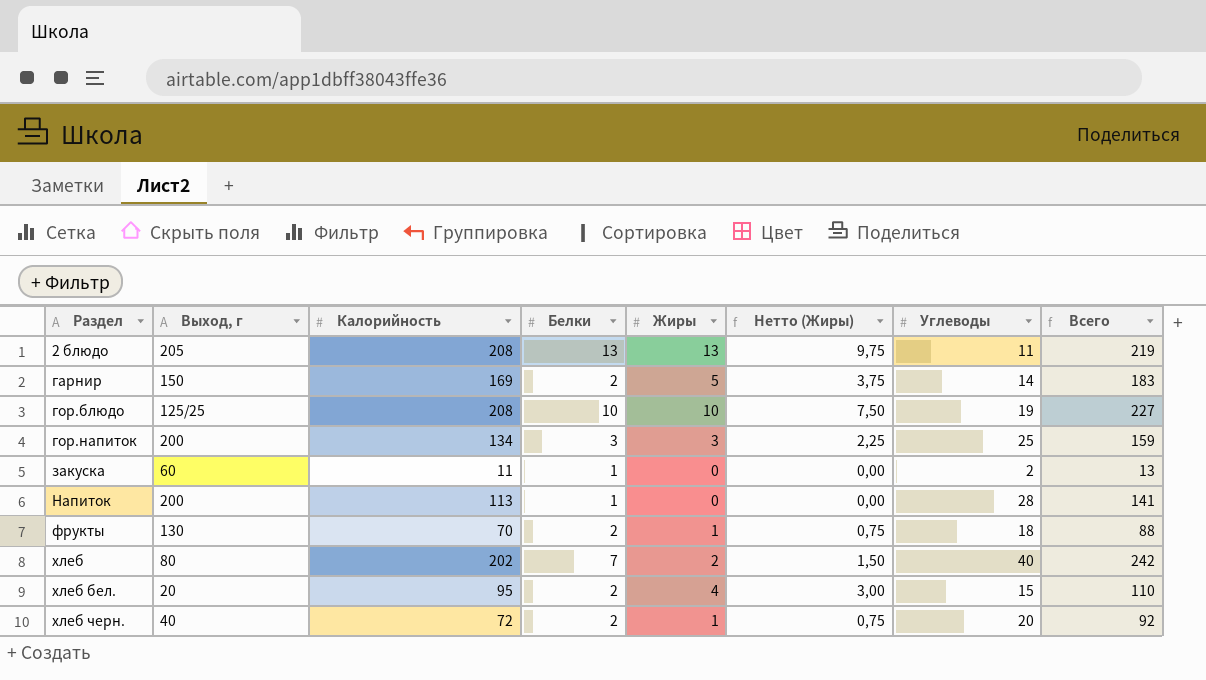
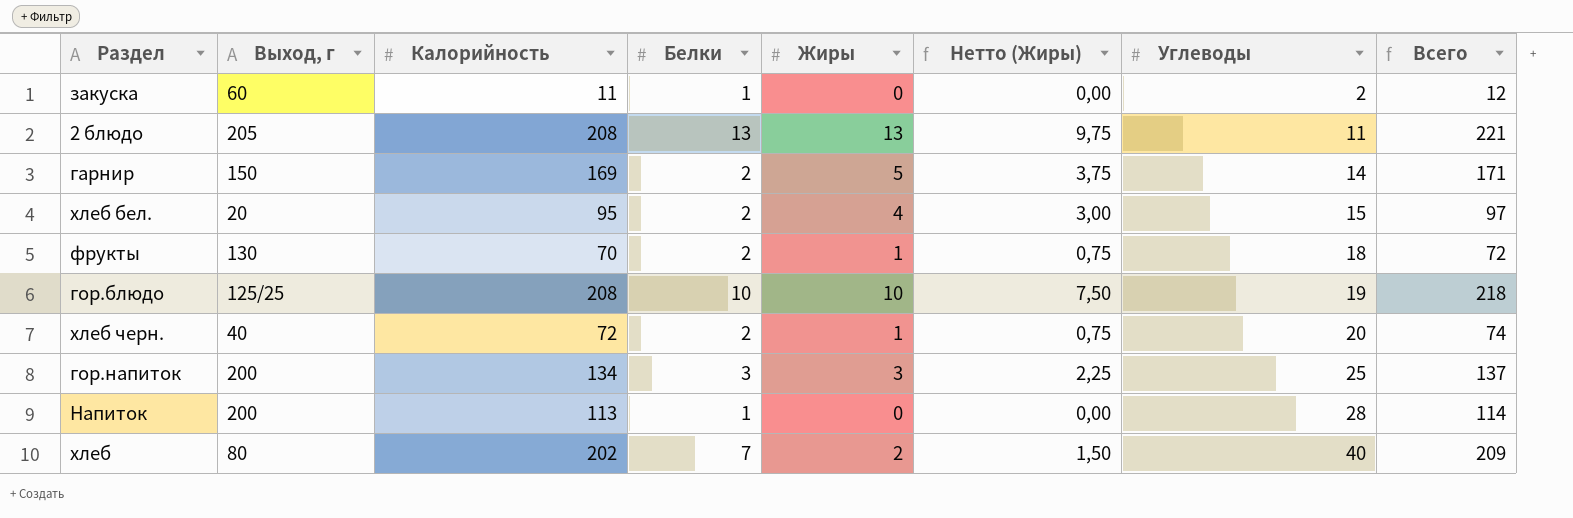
row order: Раздел ascending -> Углеводы ascending
column Всего | formula: [Калорийность] + [Углеводы] -> [Калорийность] + [Белки]

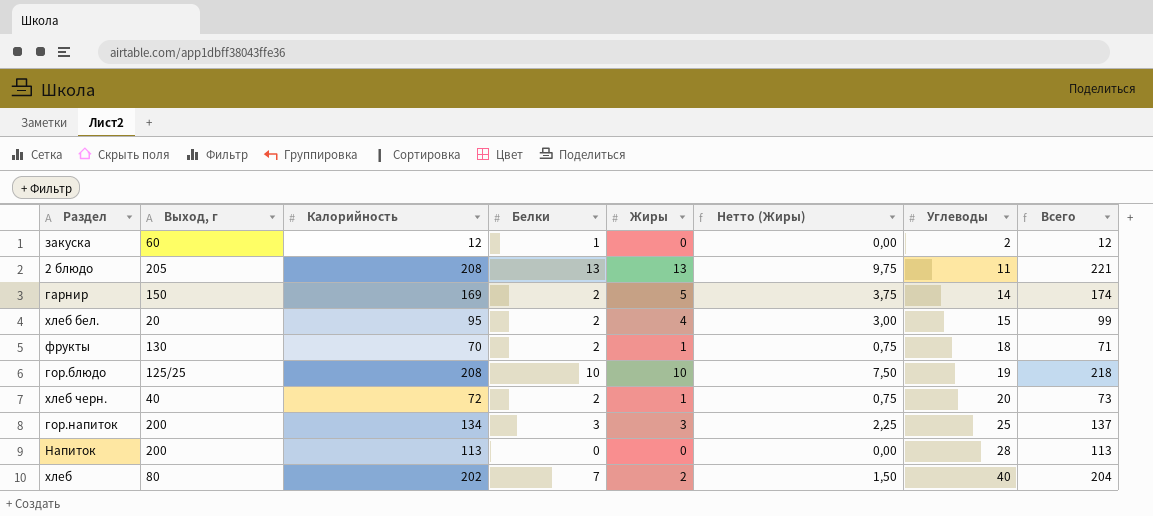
column Всего | formula: [Калорийность] + [Белки] -> [Калорийность] + [Жиры]
закуска | Калорийность: 11 -> 12
Напиток | Белки: 1 -> 0

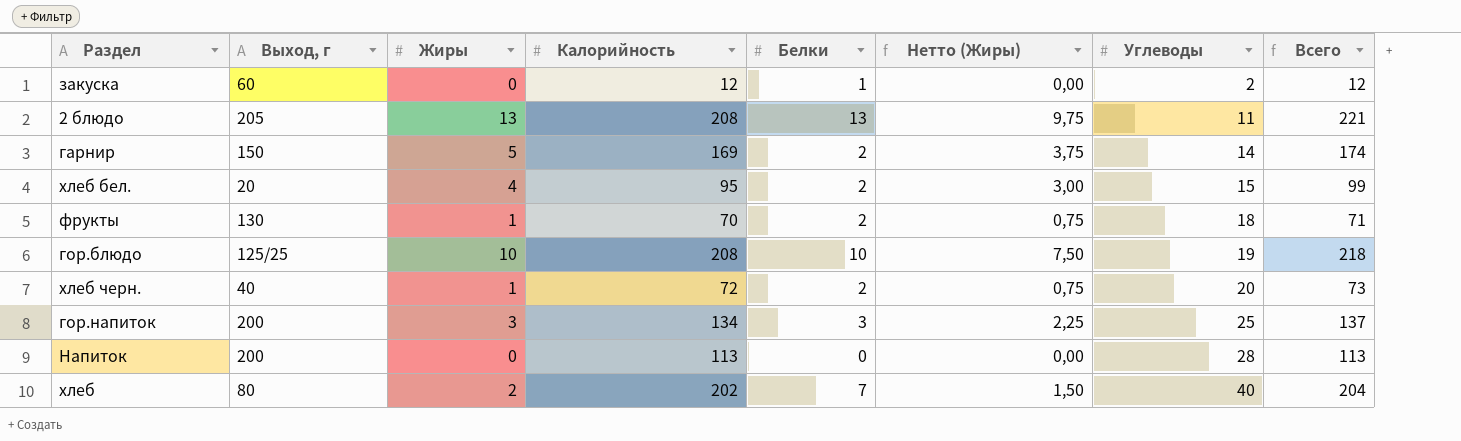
column Жиры | position: 5 -> 3

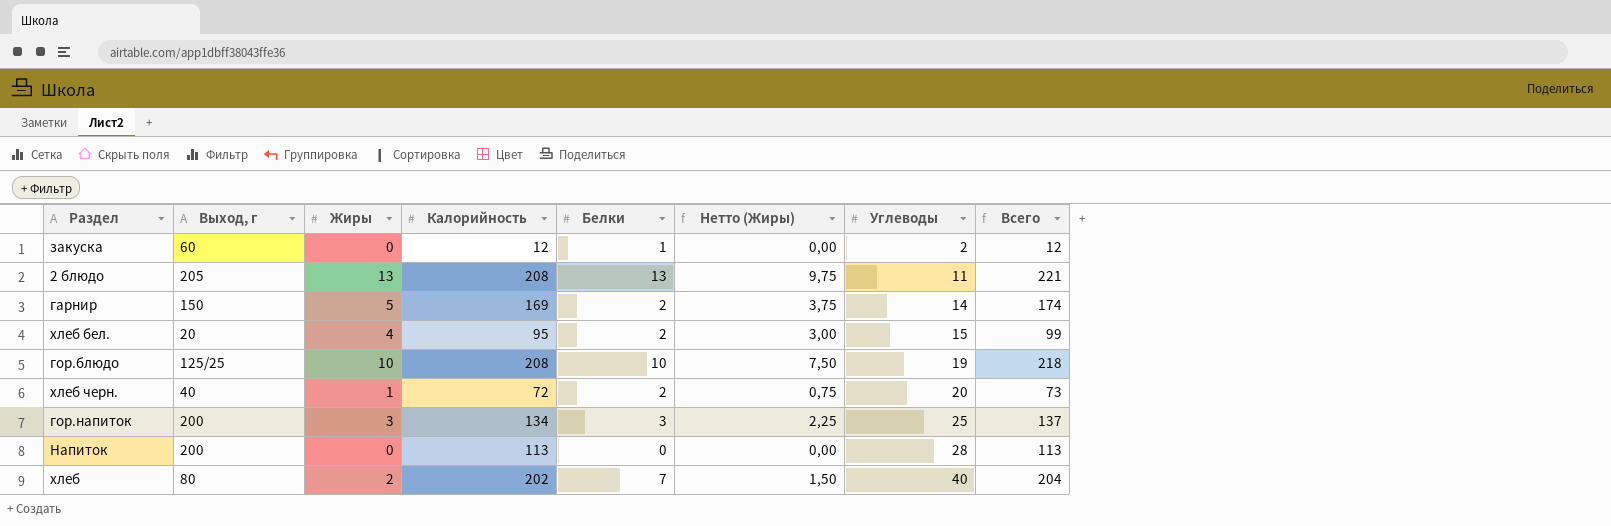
row фрукты: 130 | 1 | 70 | 2 | 0,75 | 18 | 71 -> none

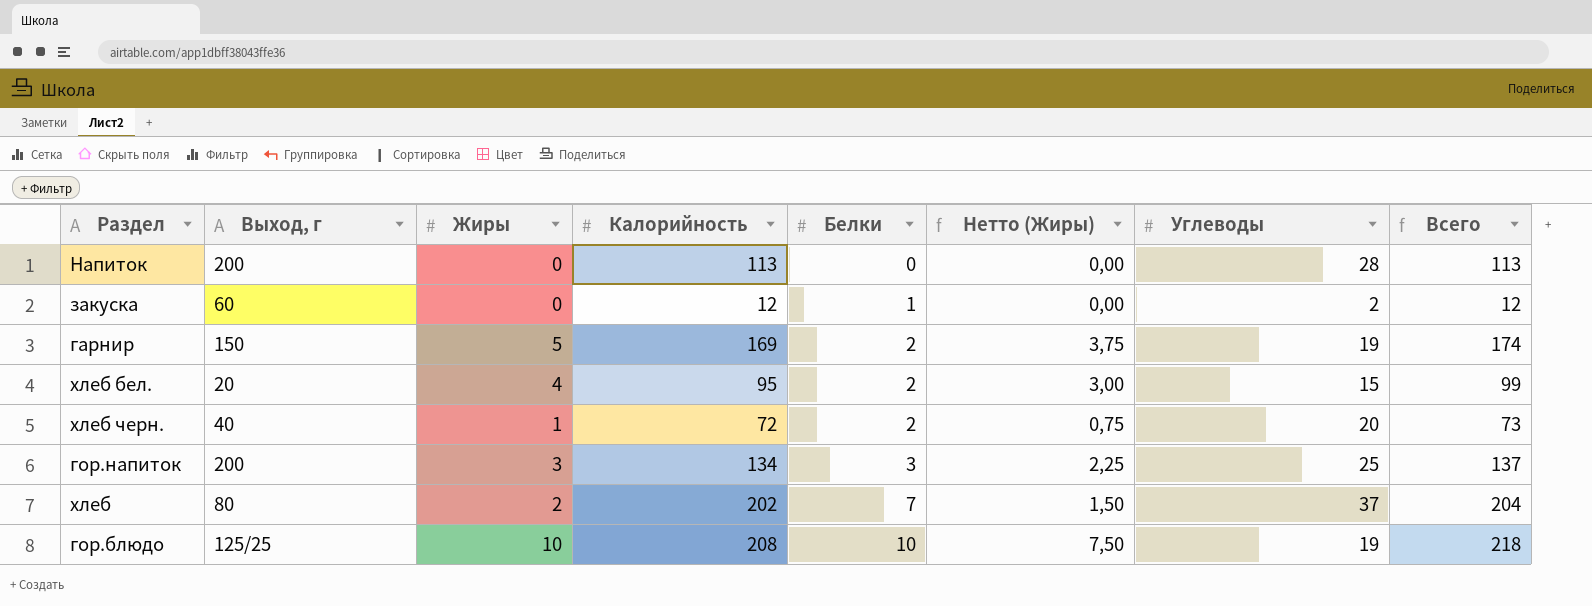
row order: Углеводы ascending -> Белки ascending
row 2 блюдо: 205 | 13 | 208 | 13 | 9,75 | 11 | 221 -> none
гарнир | Углеводы: 14 -> 19
хлеб | Углеводы: 40 -> 37

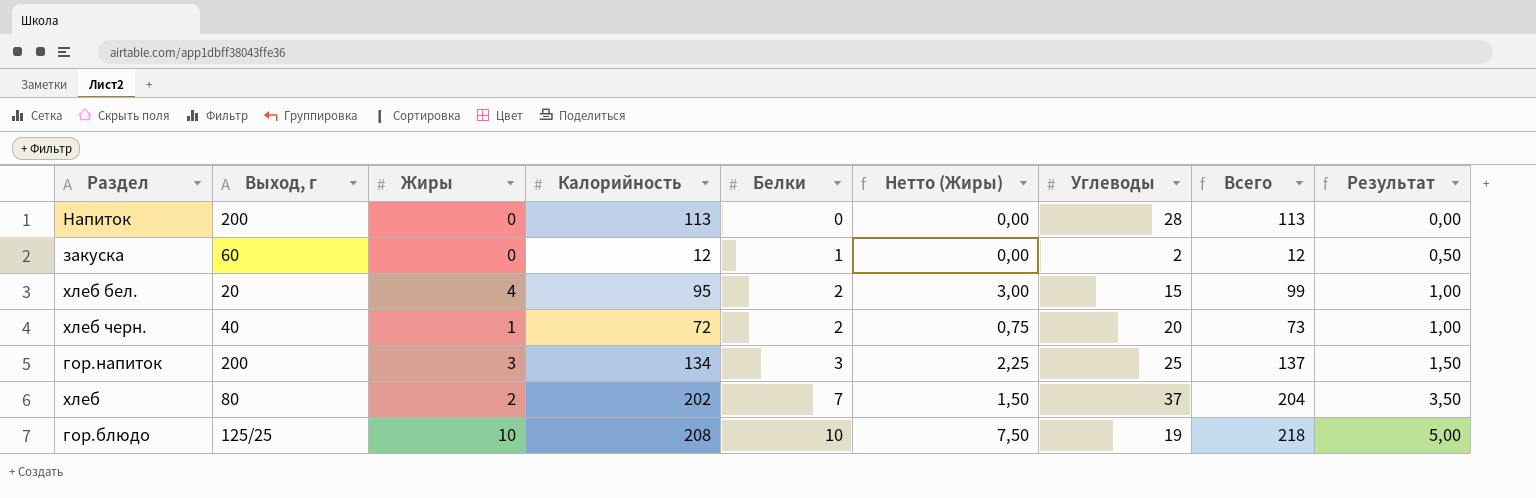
column Результат | formula: none -> [Белки] * 0,5
row гарнир: 150 | 5 | 169 | 2 | 3,75 | 19 | 174 -> none

